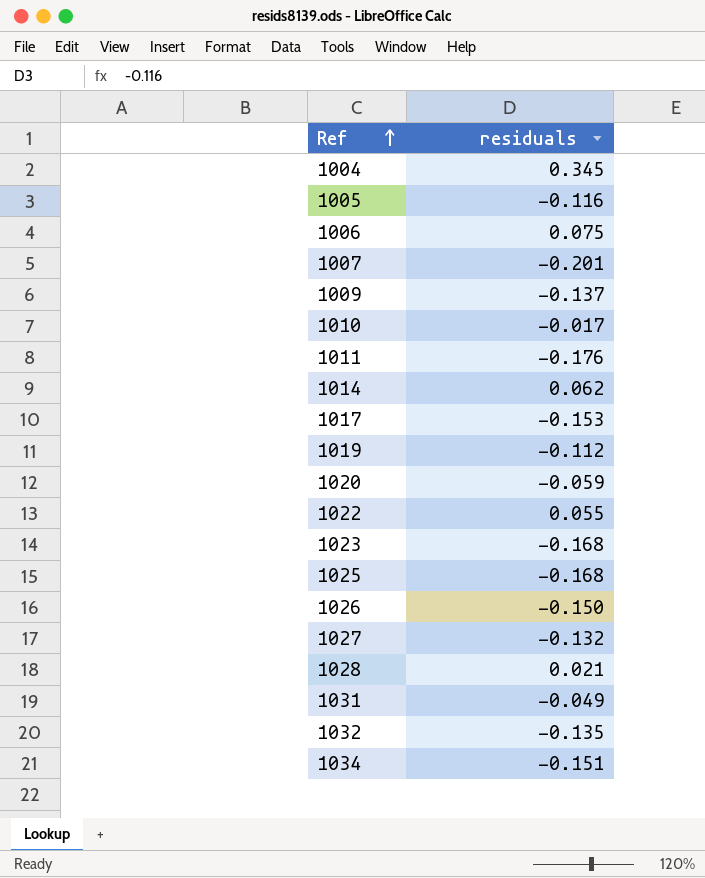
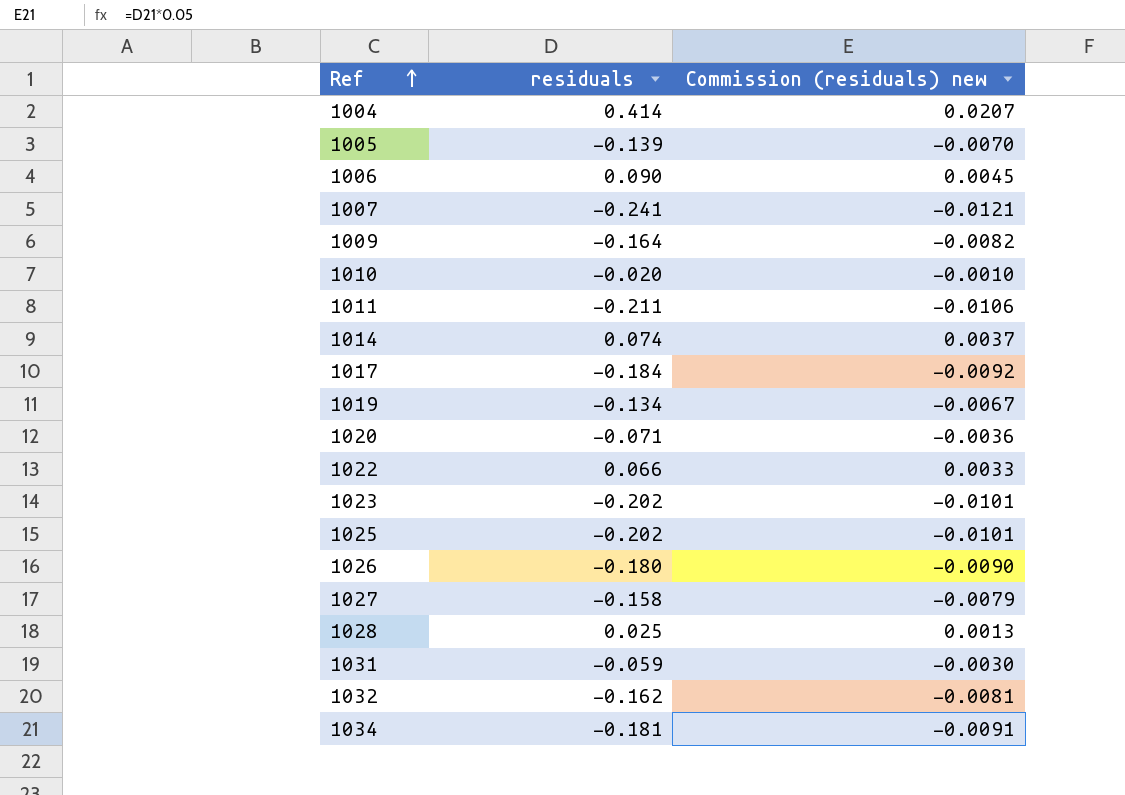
column Commission (residuals) new | formula: none -> [residuals] * 0.05
1004 | residuals: 0.345 -> 0.414
1005 | residuals: -0.116 -> -0.139
1006 | residuals: 0.075 -> 0.090
1007 | residuals: -0.201 -> -0.241
1009 | residuals: -0.137 -> -0.164
1010 | residuals: -0.017 -> -0.020
1011 | residuals: -0.176 -> -0.211
1014 | residuals: 0.062 -> 0.074
1017 | residuals: -0.153 -> -0.184
1019 | residuals: -0.112 -> -0.134
1020 | residuals: -0.059 -> -0.071
1022 | residuals: 0.055 -> 0.066
1023 | residuals: -0.168 -> -0.202
1025 | residuals: -0.168 -> -0.202
1026 | residuals: -0.150 -> -0.180
1027 | residuals: -0.132 -> -0.158
1028 | residuals: 0.021 -> 0.025
1031 | residuals: -0.049 -> -0.059
1032 | residuals: -0.135 -> -0.162
1034 | residuals: -0.151 -> -0.181

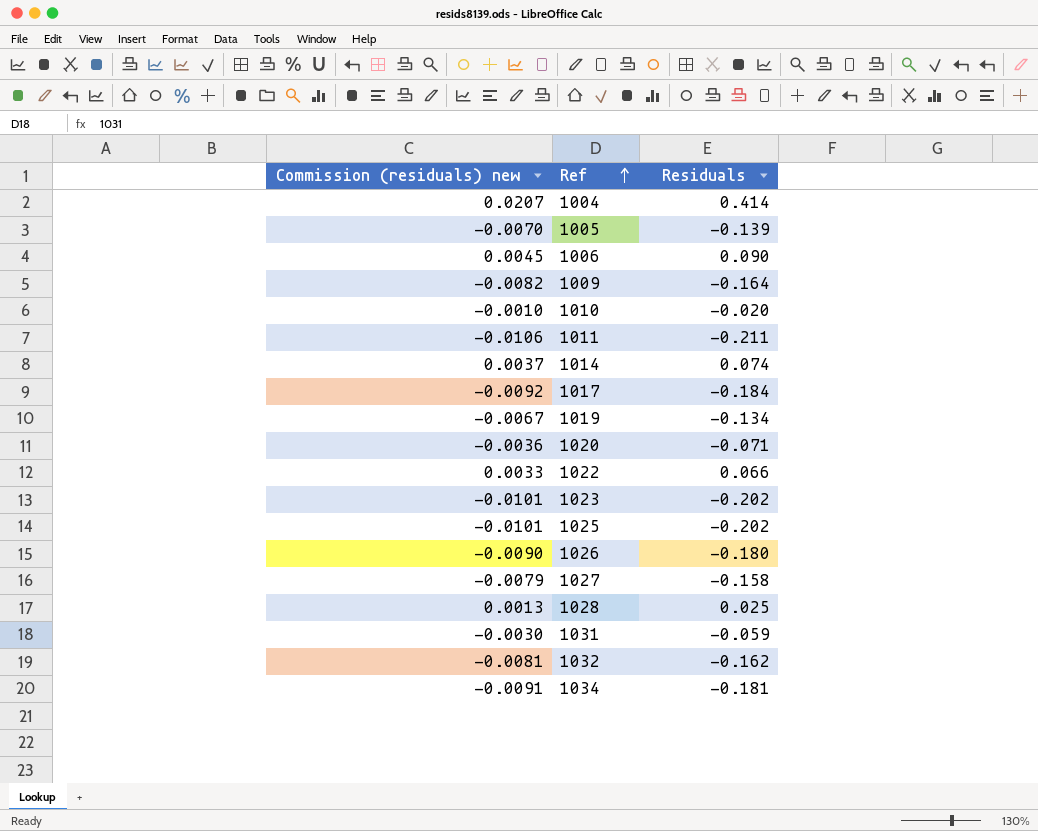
column Commission (residuals) new | position: 3 -> 1
column name: residuals -> Residuals
row 1007: -0.241 | -0.0121 -> none

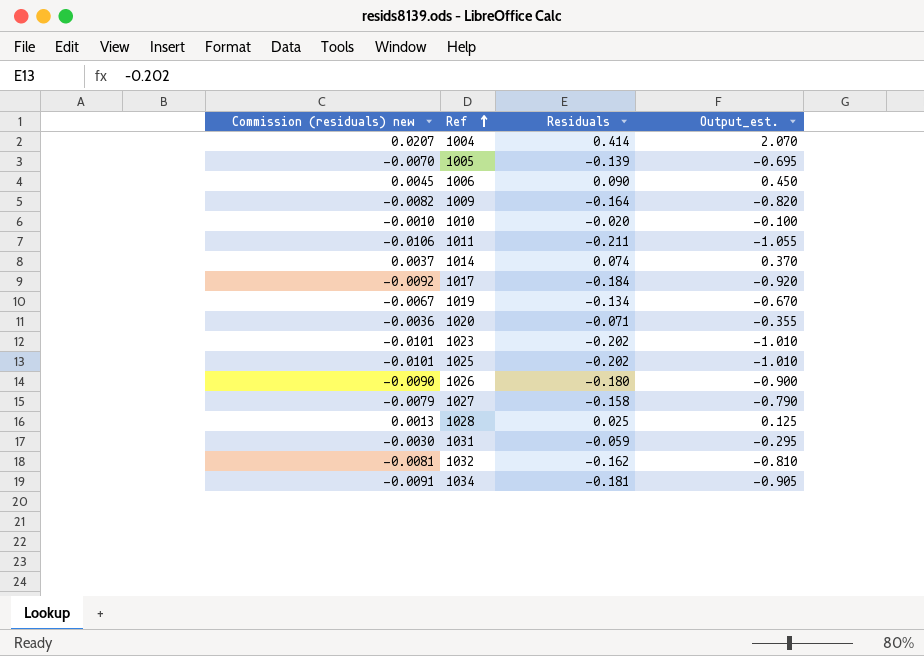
column Output_est. | formula: none -> [Residuals] * 5
row 1022: 0.0033 | 0.066 -> none

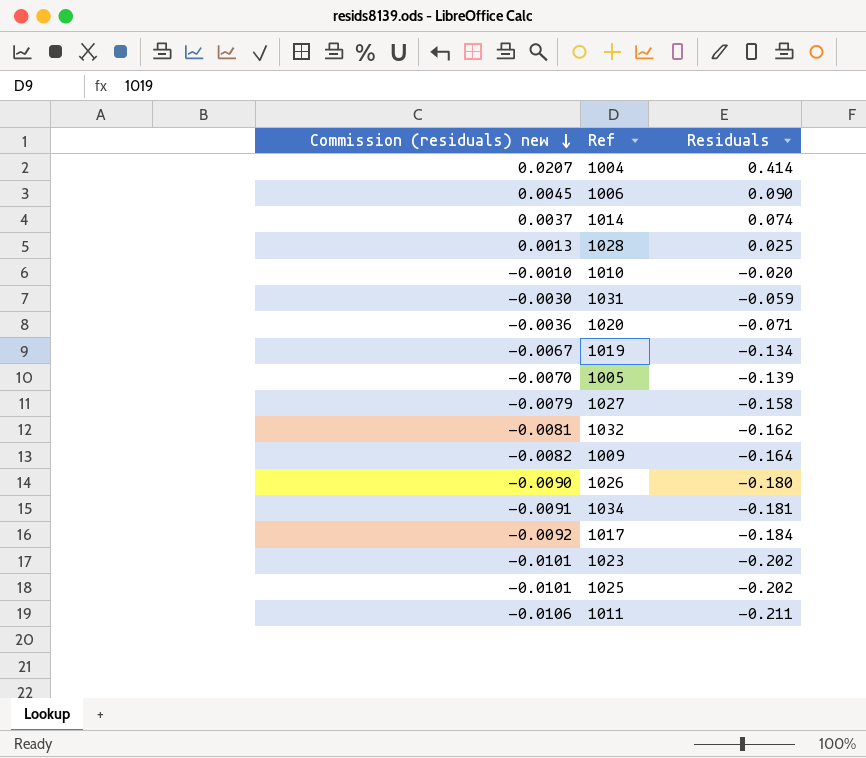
row order: Ref ascending -> Commission (residuals) new descending
column Output_est. | formula: [Residuals] * 5 -> none

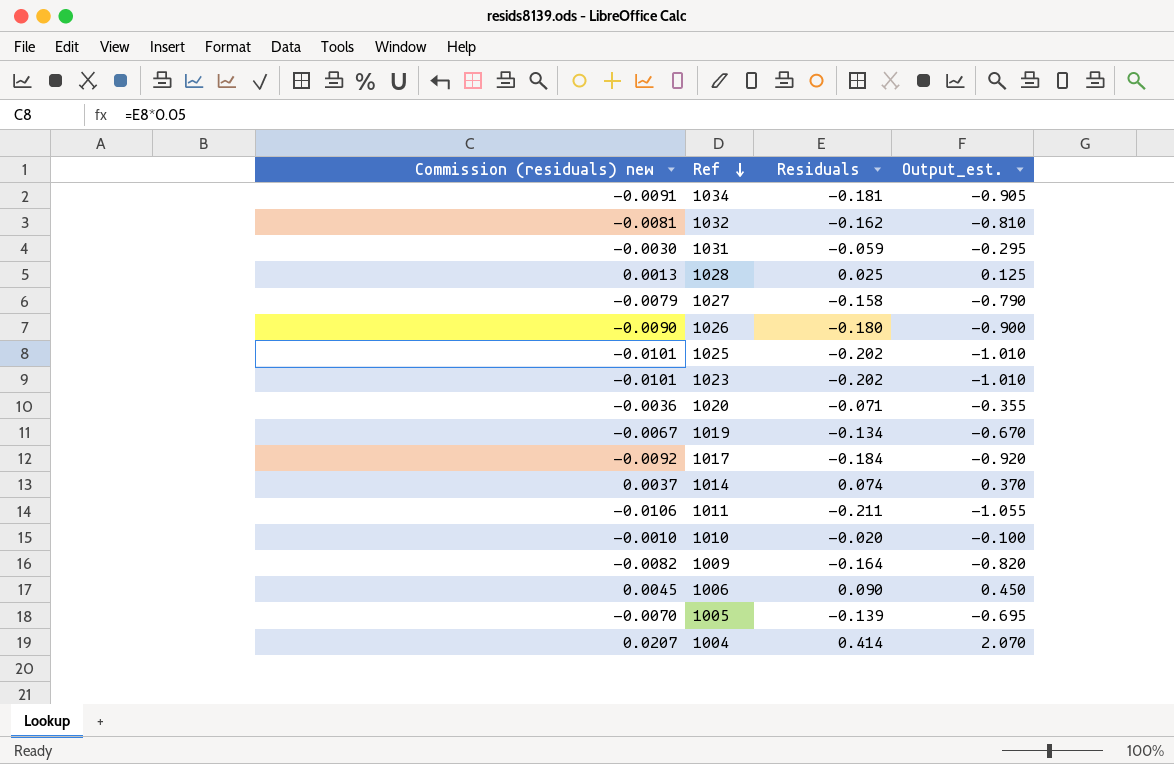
row order: Commission (residuals) new descending -> Ref descending
column Output_est. | formula: none -> [Residuals] * 5

